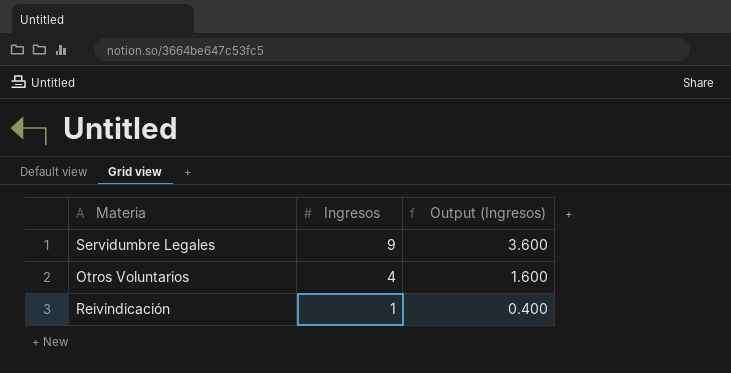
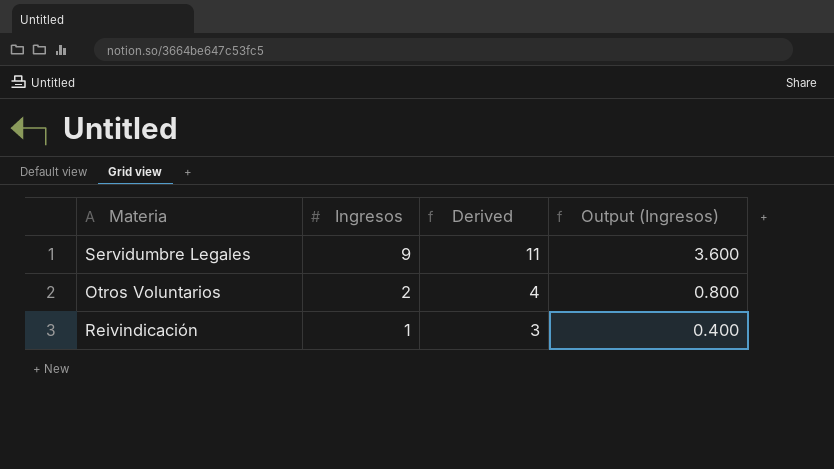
column Derived | formula: none -> [Ingresos] + 2
Otros Voluntarios | Ingresos: 4 -> 2
Otros Voluntarios | Output (Ingresos): 1.600 -> 0.800

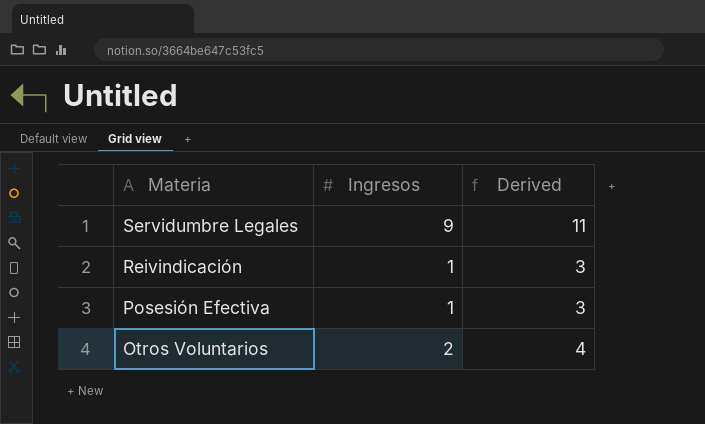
row order: Ingresos descending -> Materia descending
column Output (Ingresos) | formula: [Ingresos] * 0.4 -> none
row Posesión Efectiva: none -> 1 | 3

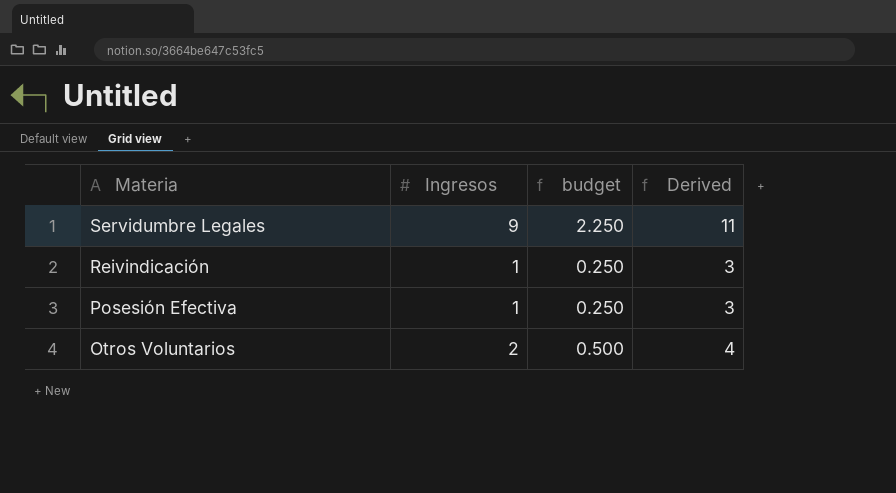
column budget | formula: none -> [Ingresos] * 0.25

